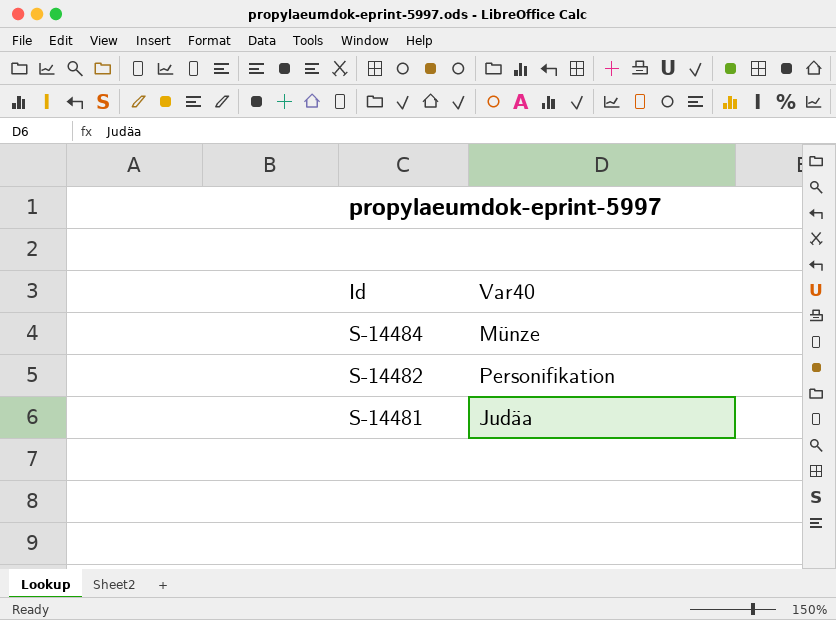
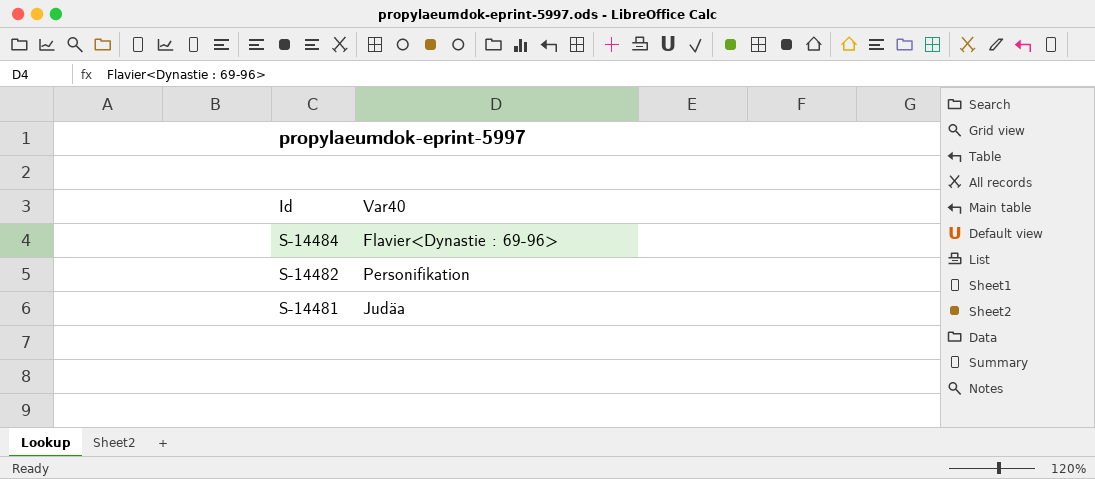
S-14484 | Var40: Münze -> Flavier<Dynastie : 69-96>

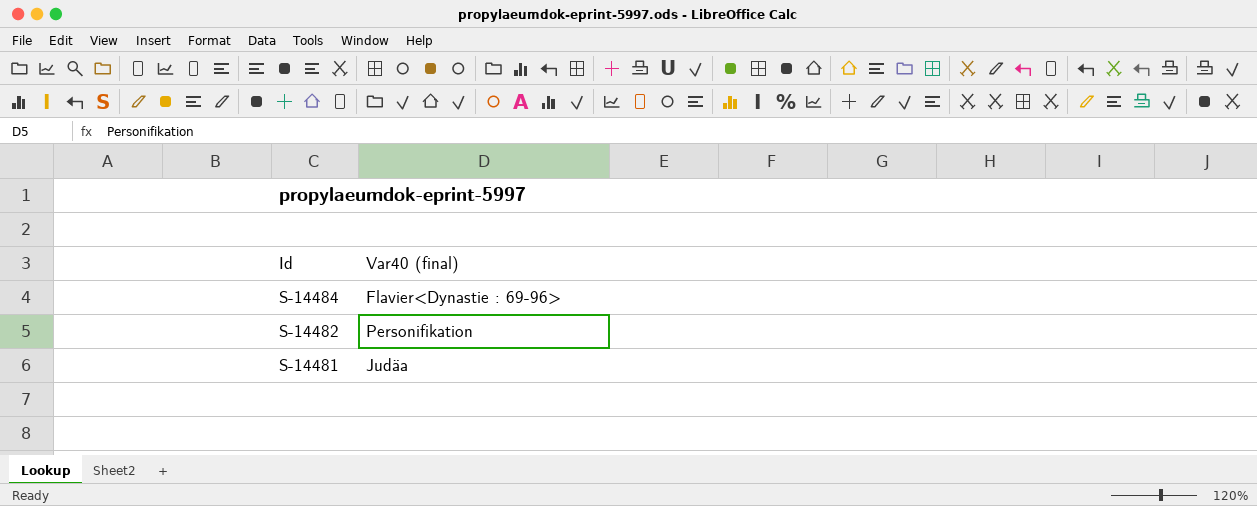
column name: Var40 -> Var40 (final)

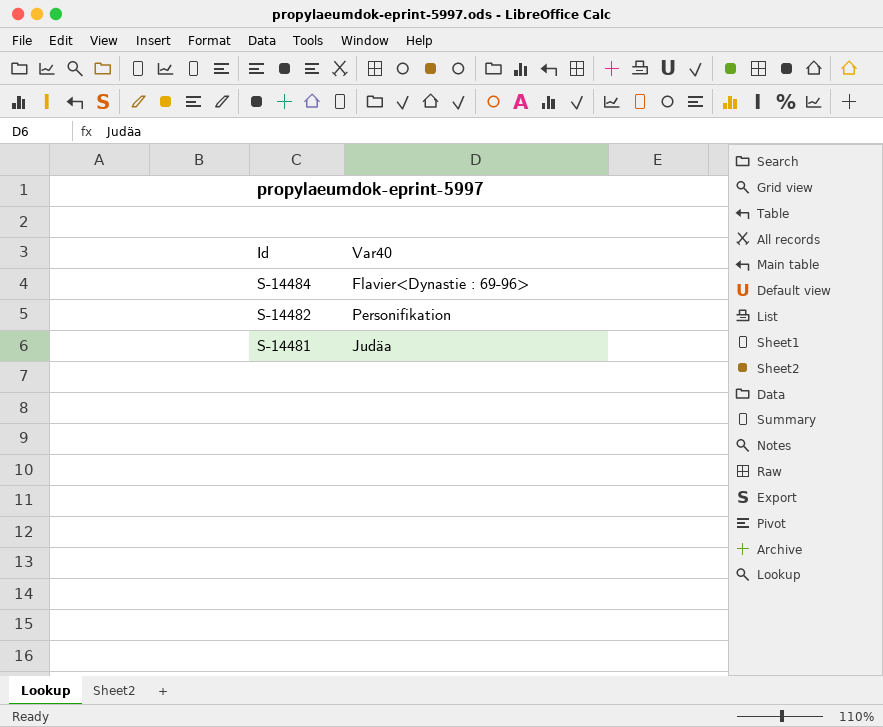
column name: Var40 (final) -> Var40

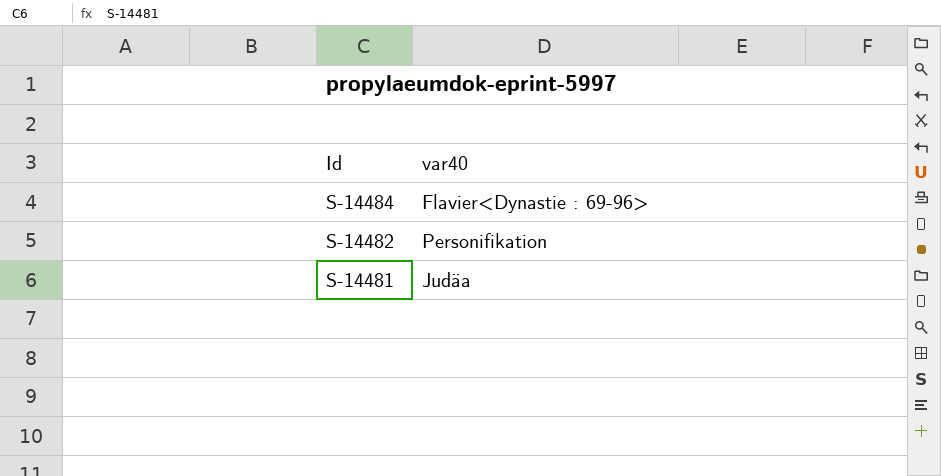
column name: Var40 -> var40

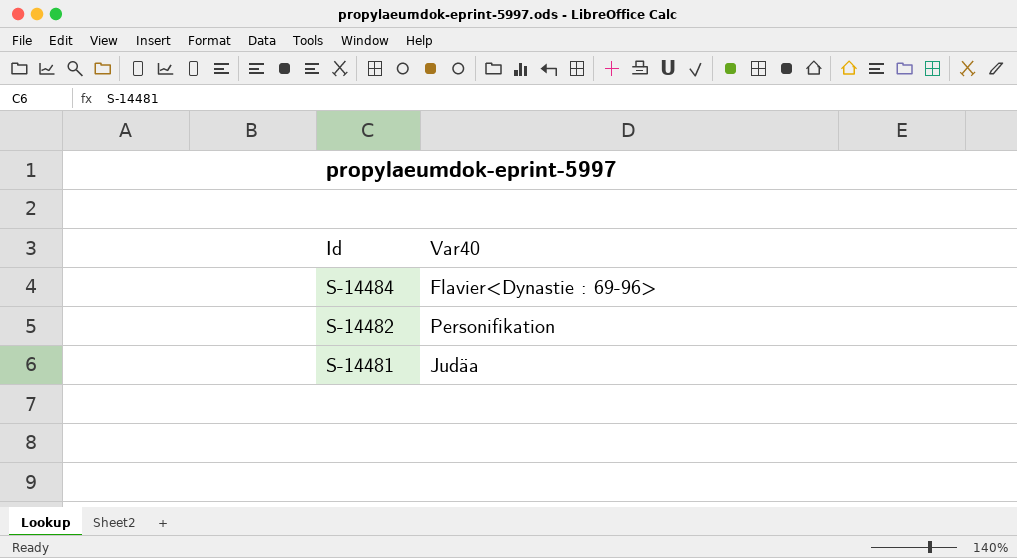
column name: var40 -> Var40

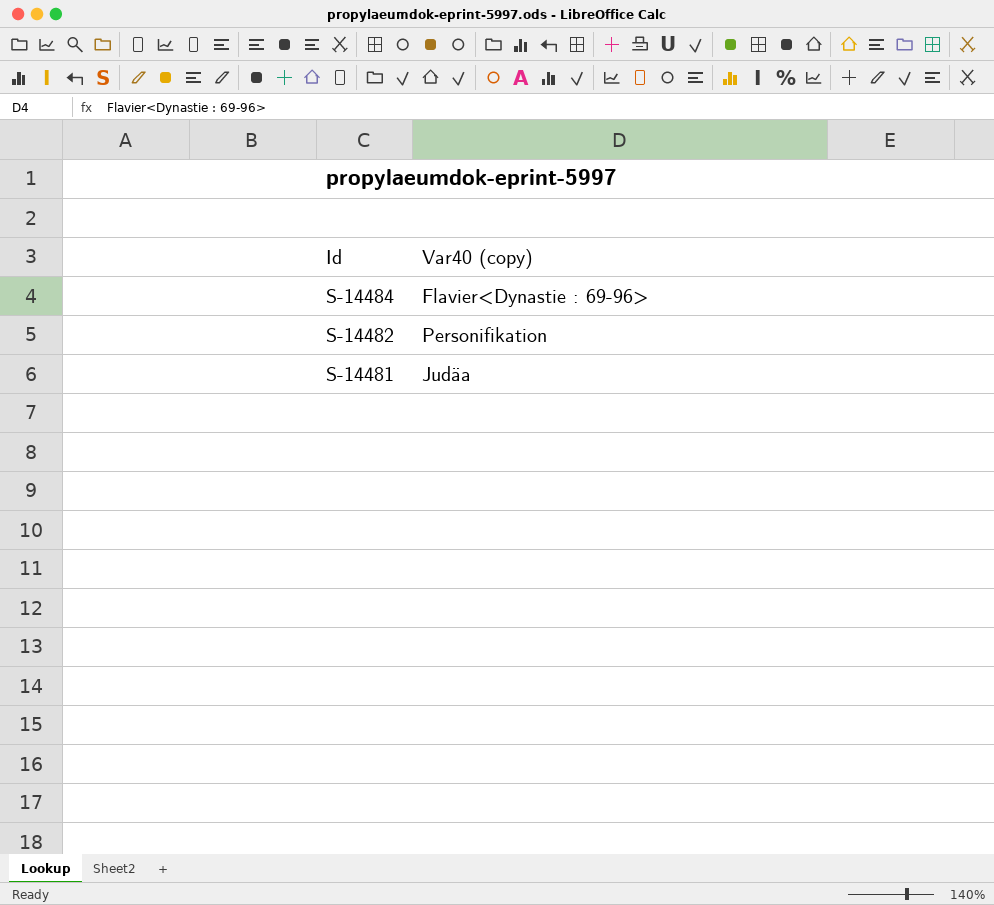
column name: Var40 -> Var40 (copy)

